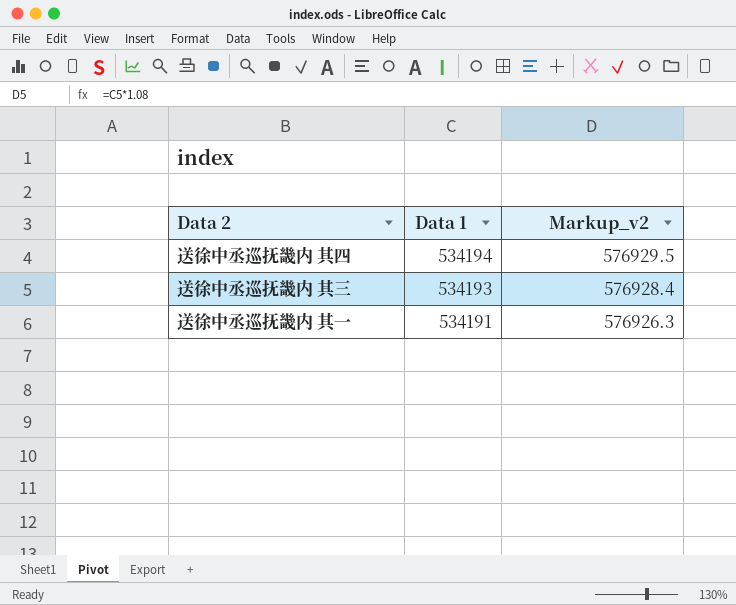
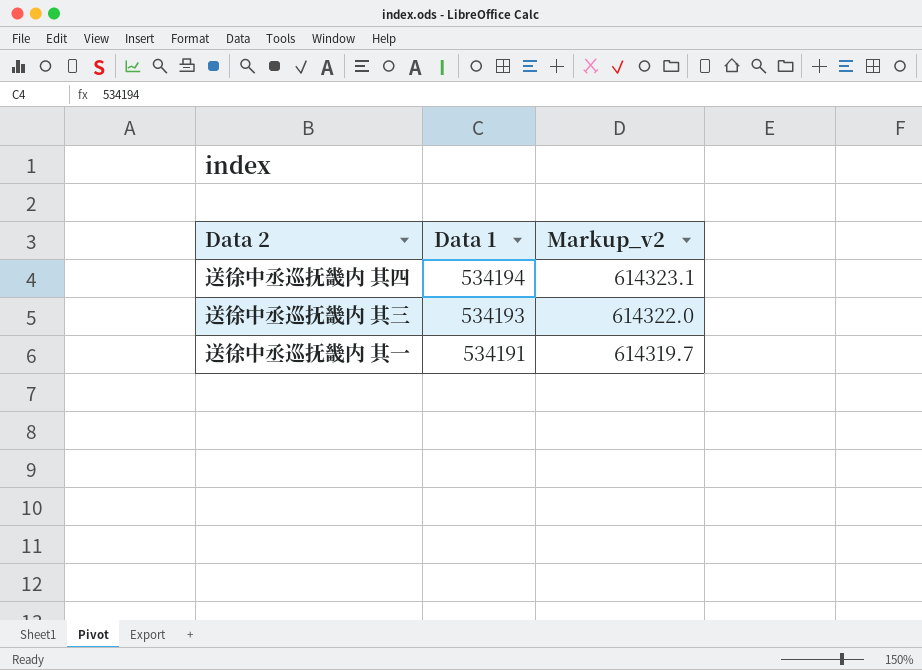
column Markup_v2 | formula: [Data 1] * 1.08 -> [Data 1] * 1.15

